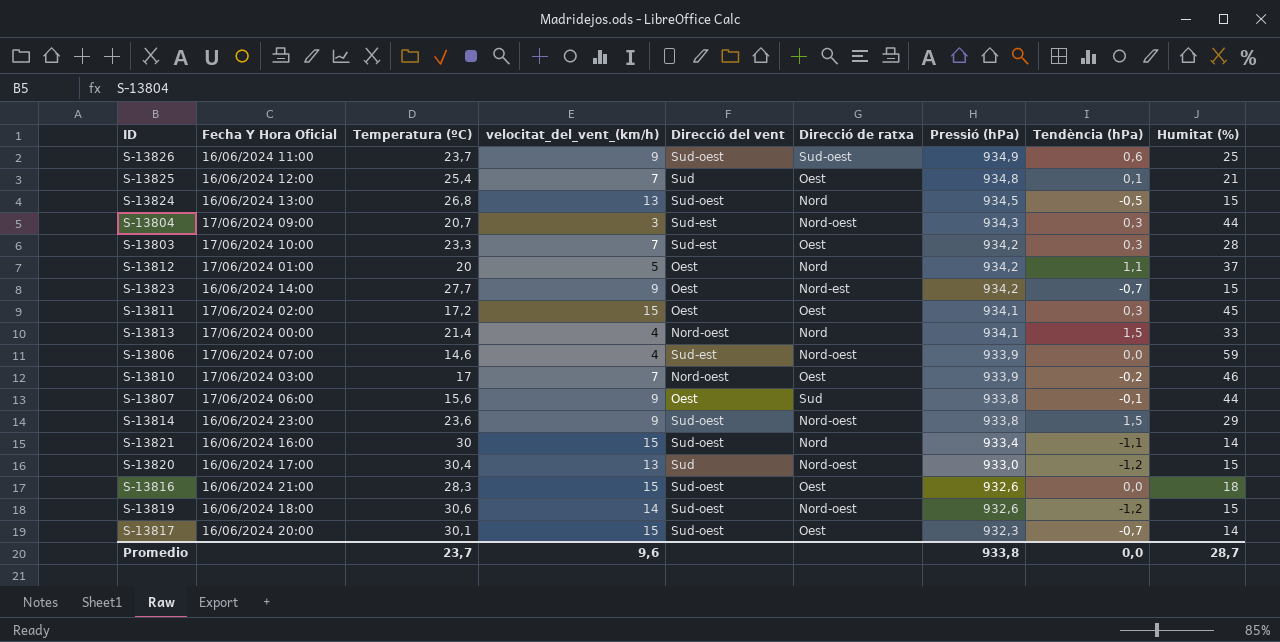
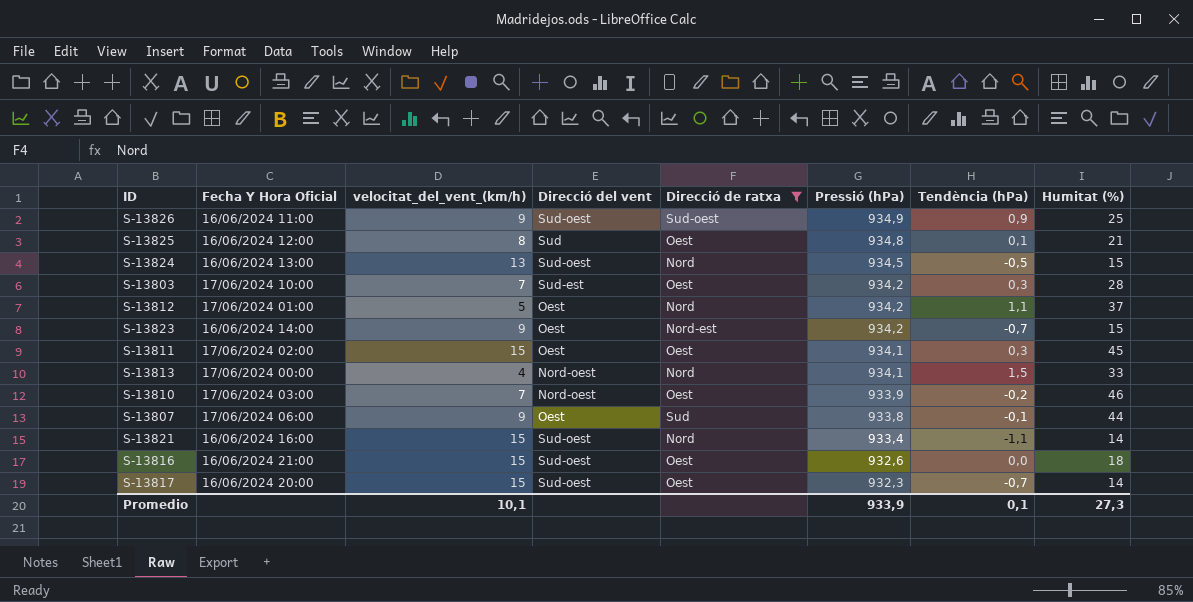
filter: none -> Direcció de ratxa != Nord-oest
column Temperatura (ºC) | position: 3 -> none
S-13826 | Tendència (hPa): 0,6 -> 0,9
S-13825 | velocitat_del_vent_(km/h): 7 -> 8
Promedio | velocitat_del_vent_(km/h): 9,6 -> 10,1
Promedio | Pressió (hPa): 933,8 -> 933,9
Promedio | Tendència (hPa): 0,0 -> 0,1
Promedio | Humitat (%): 28,7 -> 27,3

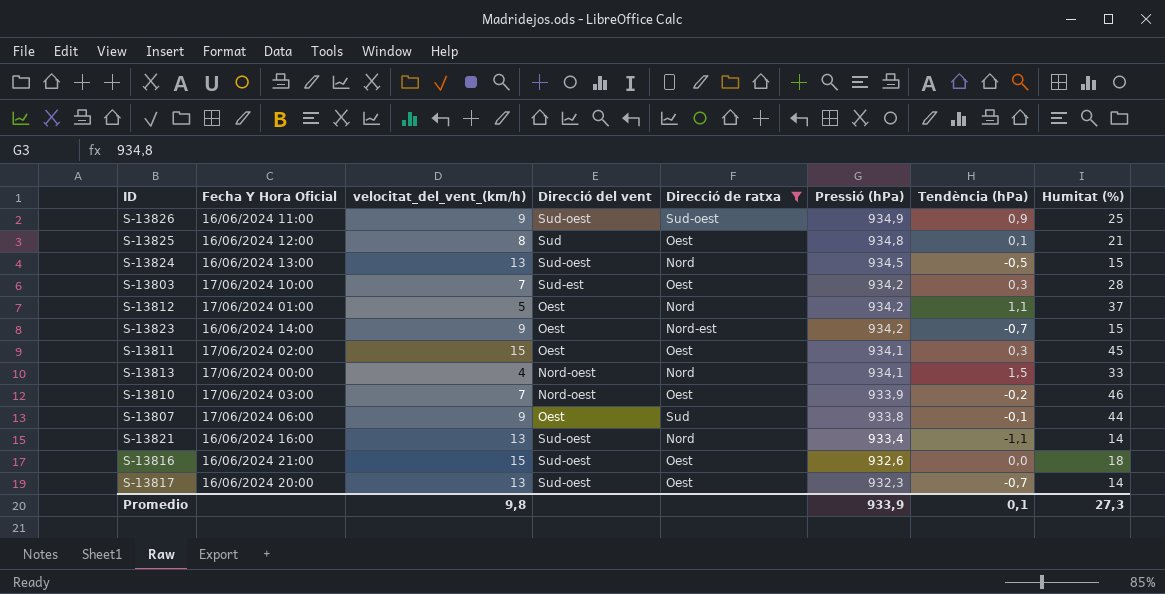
S-13821 | velocitat_del_vent_(km/h): 15 -> 13
S-13817 | velocitat_del_vent_(km/h): 15 -> 13
Promedio | velocitat_del_vent_(km/h): 10,1 -> 9,8

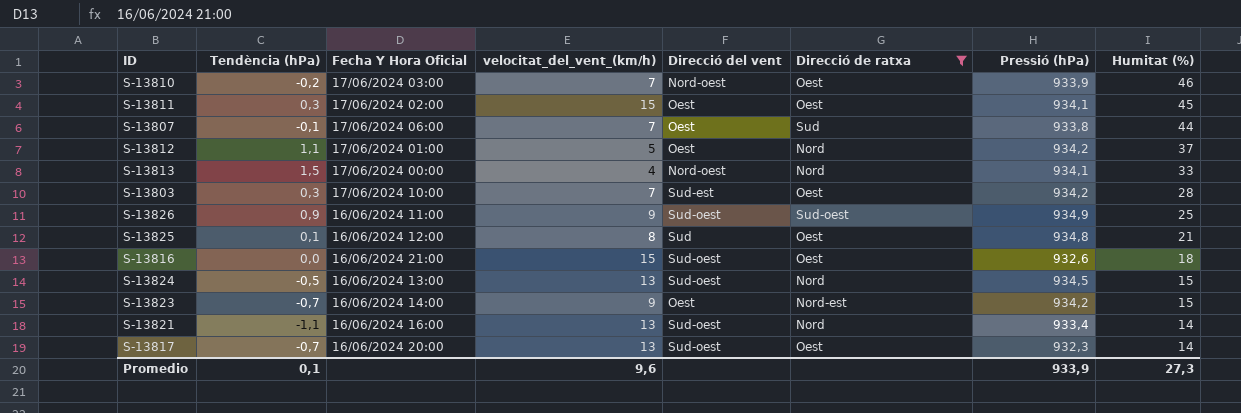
row order: Pressió (hPa) descending -> Humitat (%) descending
column Tendència (hPa) | position: 7 -> 2
S-13807 | velocitat_del_vent_(km/h): 9 -> 7
Promedio | velocitat_del_vent_(km/h): 9,8 -> 9,6

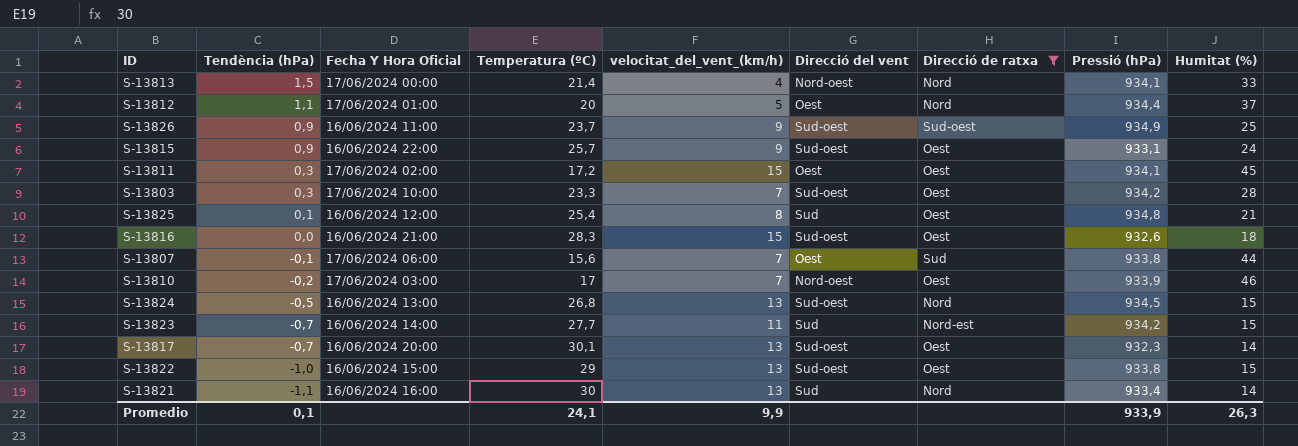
row order: Humitat (%) descending -> Tendència (hPa) descending
column Temperatura (ºC) | position: none -> 4
S-13812 | Pressió (hPa): 934,2 -> 934,4
row S-13815: none -> 0,9 | 16/06/2024 22:00 | 25,7 | 9 | Sud-oest | Oest | 933,1 | 24
S-13803 | Direcció del vent: Sud-est -> Sud-oest
S-13823 | velocitat_del_vent_(km/h): 9 -> 11
S-13823 | Direcció del vent: Oest -> Sud
row S-13822: none -> -1,0 | 16/06/2024 15:00 | 29 | 13 | Sud-oest | Oest | 933,8 | 15
S-13821 | Direcció del vent: Sud-oest -> Sud
Promedio | velocitat_del_vent_(km/h): 9,6 -> 9,9
Promedio | Humitat (%): 27,3 -> 26,3

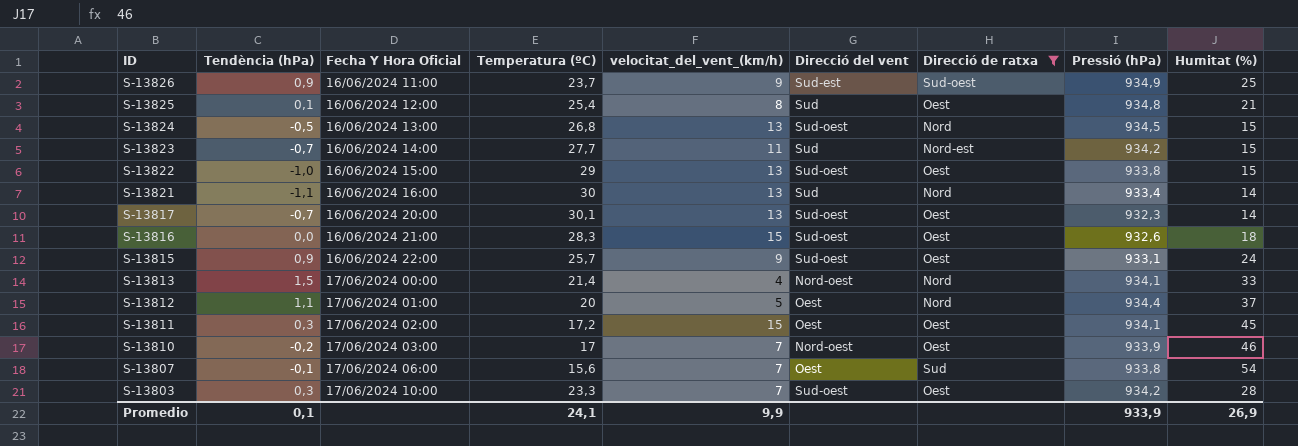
row order: Tendència (hPa) descending -> ID descending
S-13826 | Direcció del vent: Sud-oest -> Sud-est
S-13807 | Humitat (%): 44 -> 54
Promedio | Humitat (%): 26,3 -> 26,9

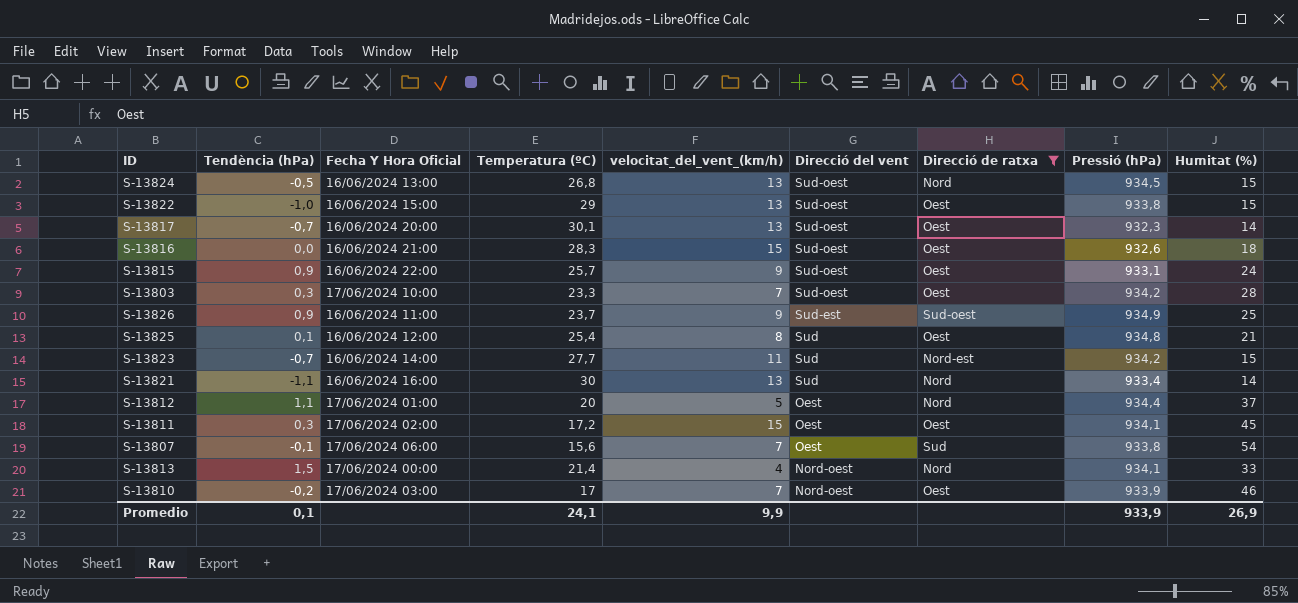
row order: ID descending -> Direcció del vent descending

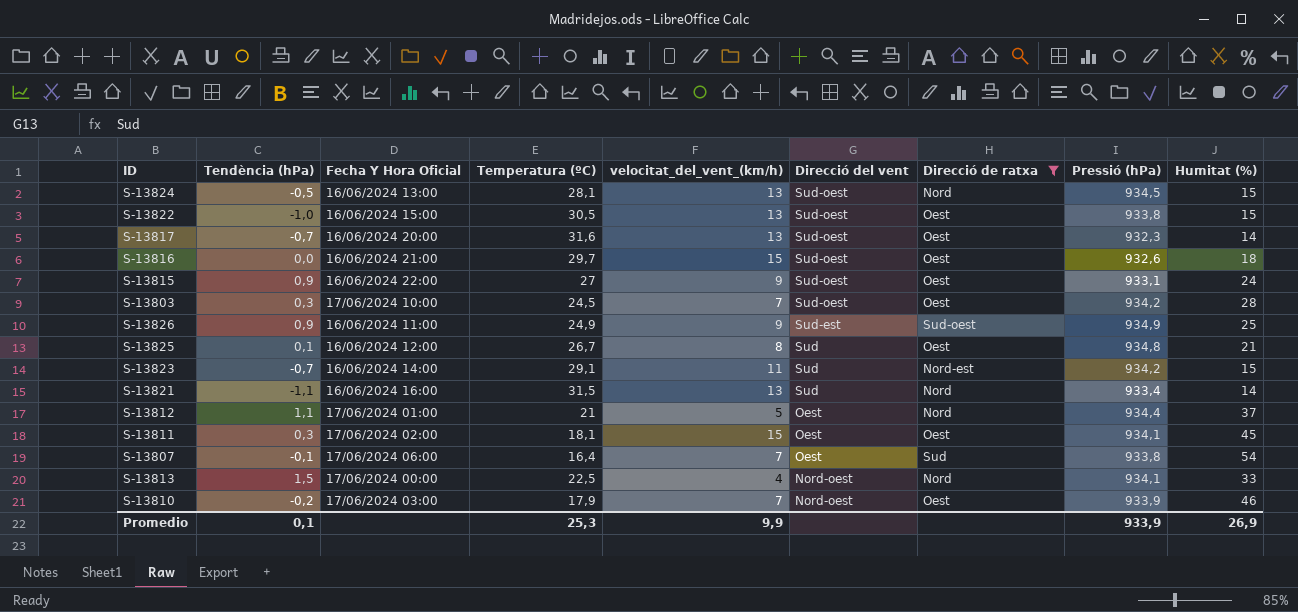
S-13824 | Temperatura (ºC): 26,8 -> 28,1
S-13822 | Temperatura (ºC): 29 -> 30,5
S-13817 | Temperatura (ºC): 30,1 -> 31,6
S-13816 | Temperatura (ºC): 28,3 -> 29,7
S-13815 | Temperatura (ºC): 25,7 -> 27
S-13803 | Temperatura (ºC): 23,3 -> 24,5
S-13826 | Temperatura (ºC): 23,7 -> 24,9
S-13825 | Temperatura (ºC): 25,4 -> 26,7
S-13823 | Temperatura (ºC): 27,7 -> 29,1
S-13821 | Temperatura (ºC): 30 -> 31,5
S-13812 | Temperatura (ºC): 20 -> 21
S-13811 | Temperatura (ºC): 17,2 -> 18,1
S-13807 | Temperatura (ºC): 15,6 -> 16,4
S-13813 | Temperatura (ºC): 21,4 -> 22,5
S-13810 | Temperatura (ºC): 17 -> 17,9
Promedio | Temperatura (ºC): 24,1 -> 25,3

